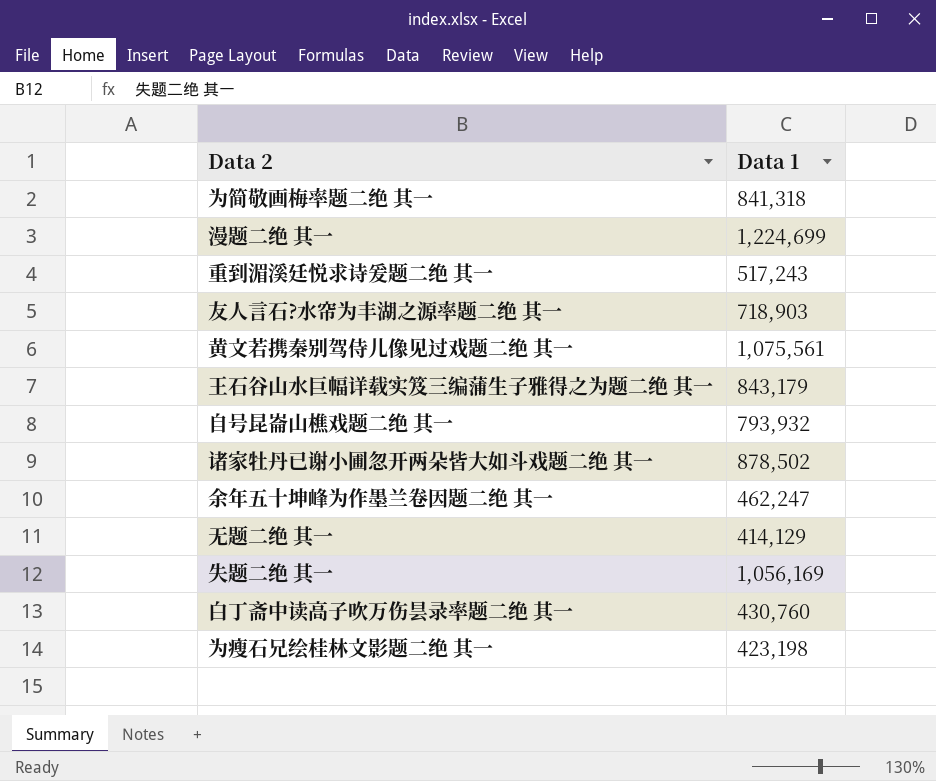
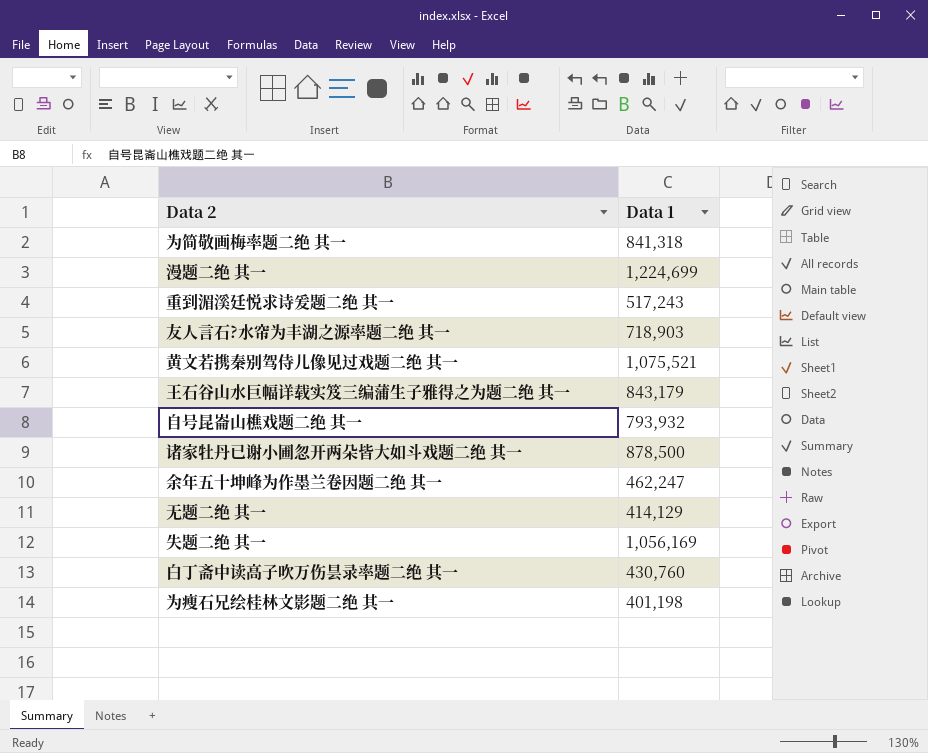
黄文若携秦别驾侍儿像见过戏题二绝 其一 | Data 1: 1,075,561 -> 1,075,521
诸家牡丹已谢小圃忽开两朵皆大如斗戏题二绝 其一 | Data 1: 878,502 -> 878,500
为瘦石兄绘桂林文影题二绝 其一 | Data 1: 423,198 -> 401,198

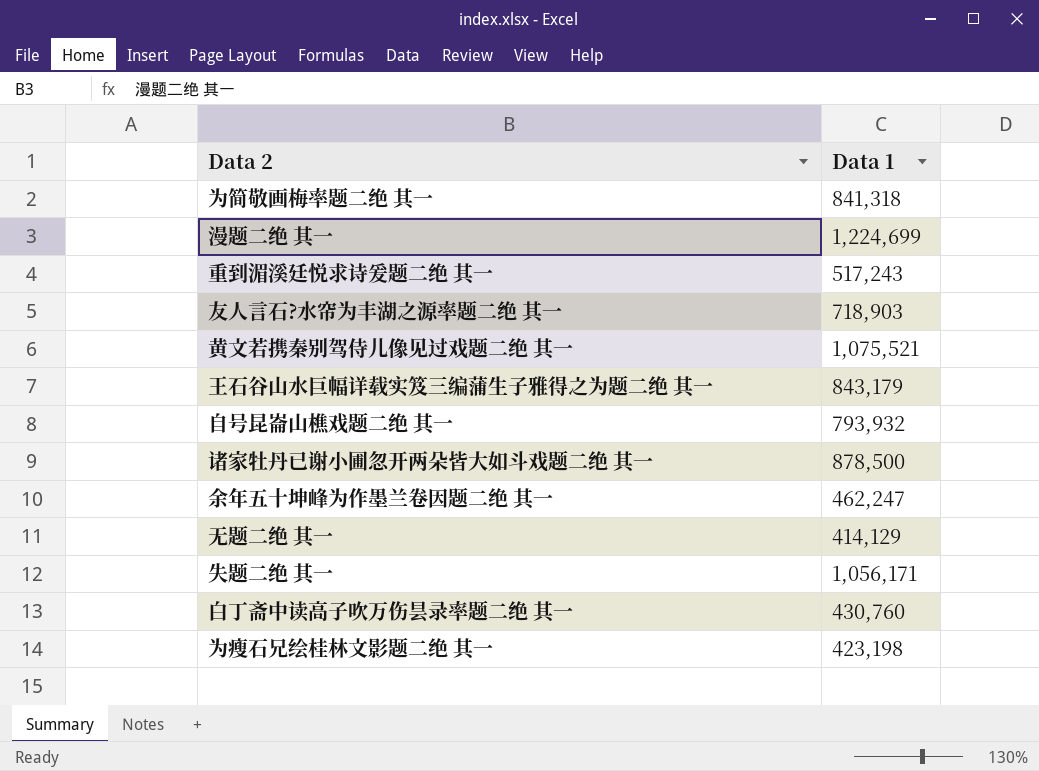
失题二绝 其一 | Data 1: 1,056,169 -> 1,056,171
为瘦石兄绘桂林文影题二绝 其一 | Data 1: 401,198 -> 423,198

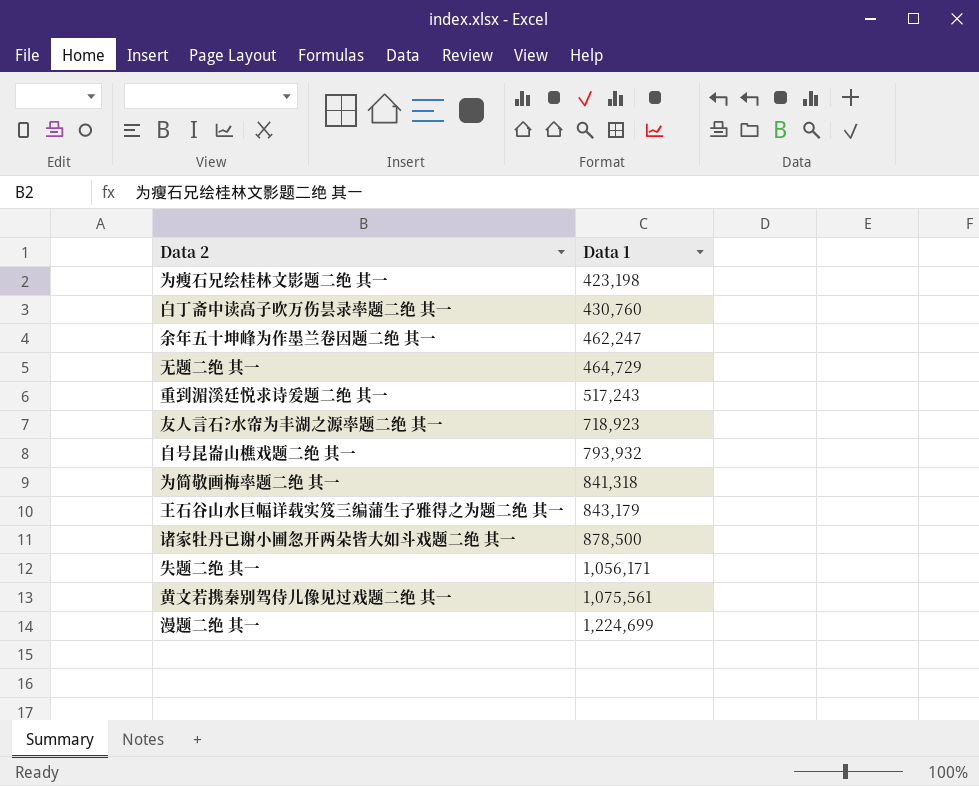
row order: none -> Data 1 ascending
无题二绝 其一 | Data 1: 414,129 -> 464,729
友人言石?水帘为丰湖之源率题二绝 其一 | Data 1: 718,903 -> 718,923
黄文若携秦别驾侍儿像见过戏题二绝 其一 | Data 1: 1,075,521 -> 1,075,561

